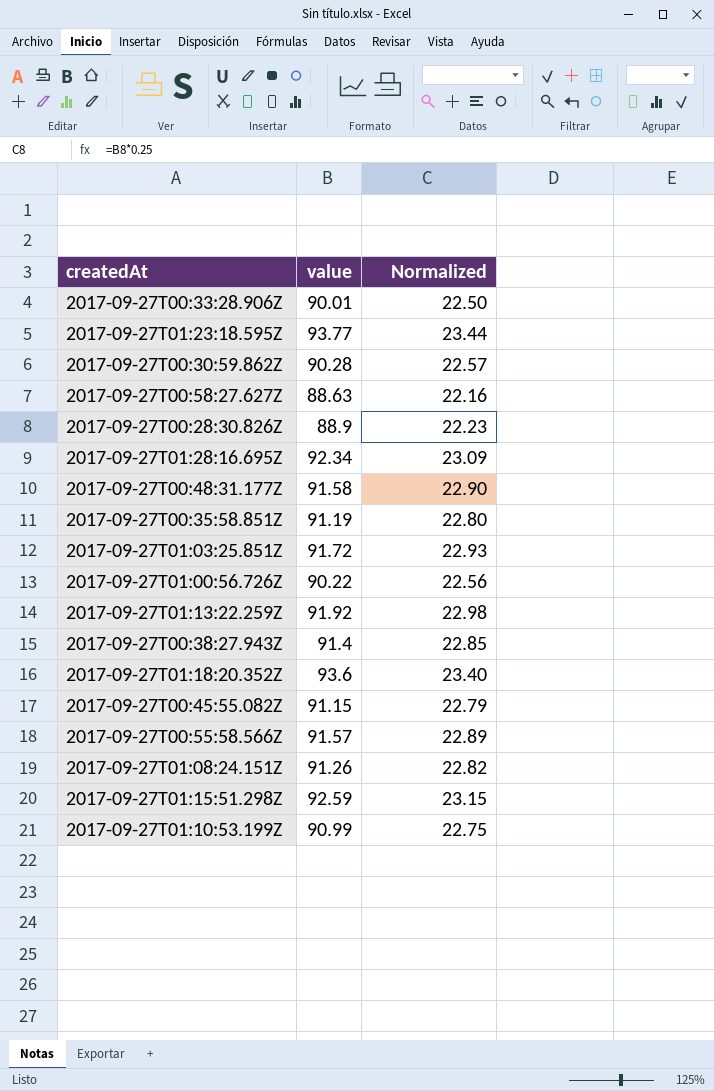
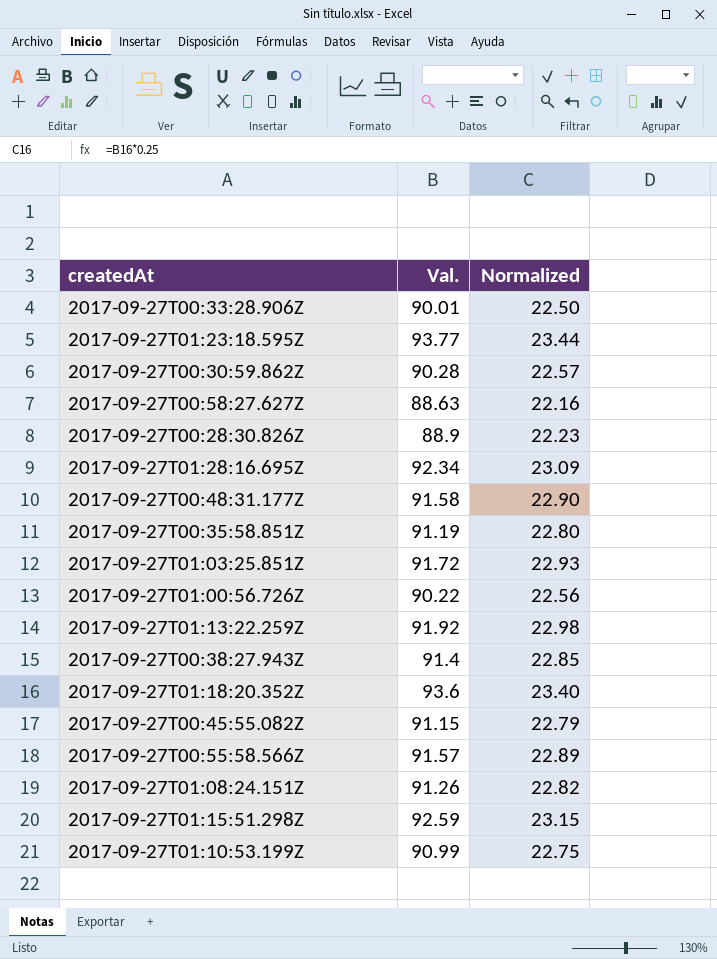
column name: value -> Val.

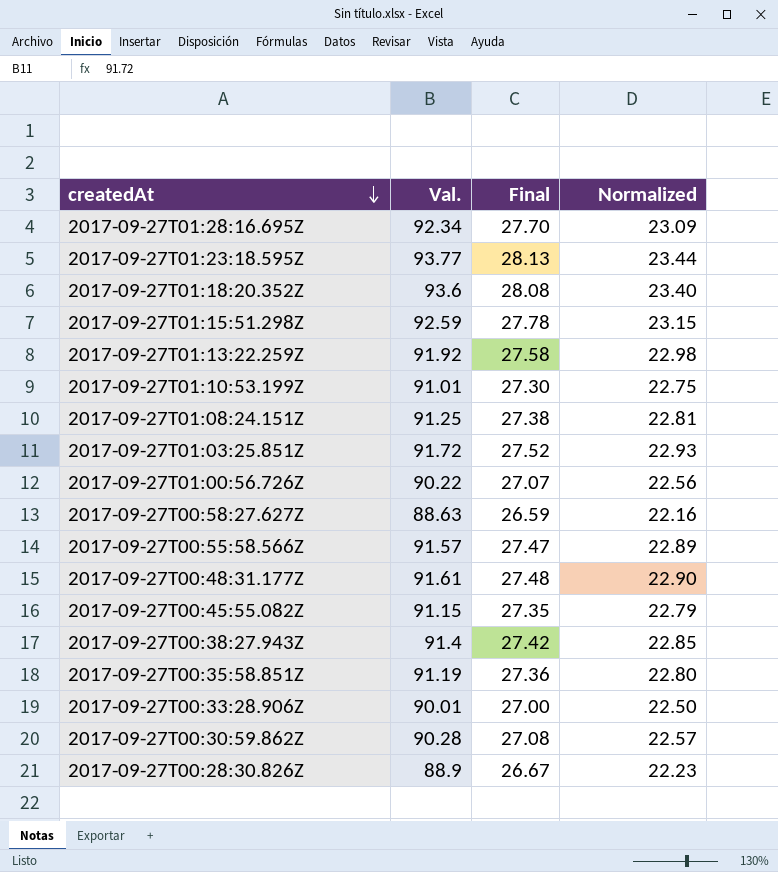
row order: none -> createdAt descending
column Final | formula: none -> [Val.] * 0.3
2017-09-27T01:10:53.199Z | Val.: 90.99 -> 91.01
2017-09-27T01:08:24.151Z | Val.: 91.26 -> 91.25
2017-09-27T01:08:24.151Z | Normalized: 22.82 -> 22.81
2017-09-27T00:48:31.177Z | Val.: 91.58 -> 91.61

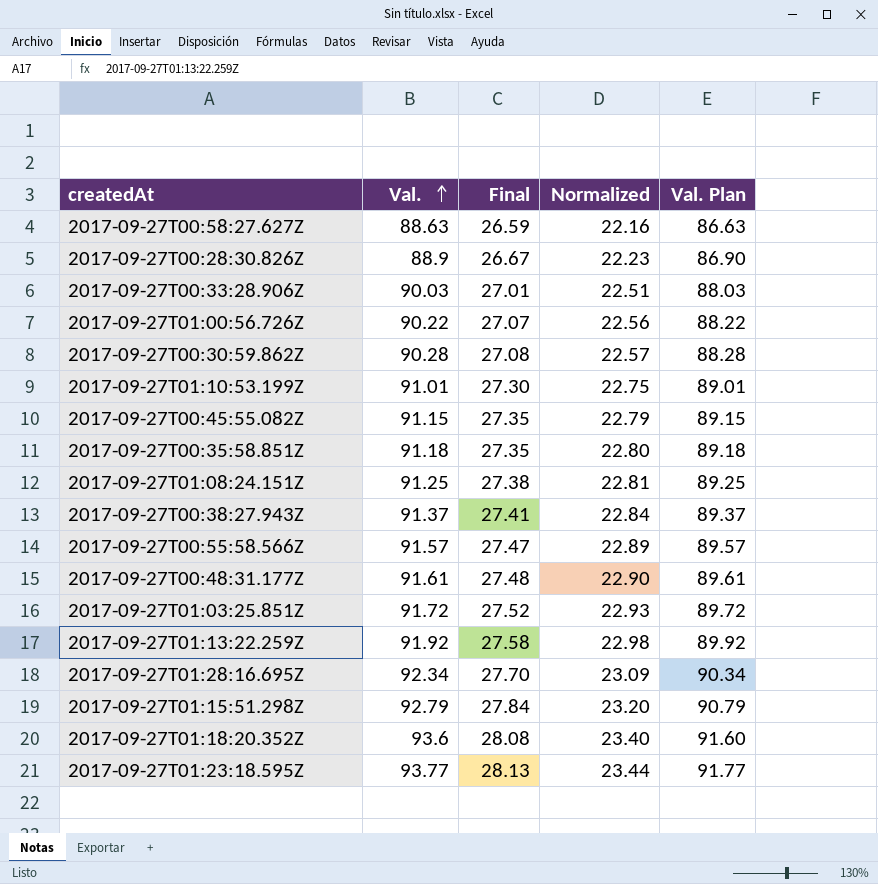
row order: createdAt descending -> Val. ascending
column Val. Plan | formula: none -> [Val.] - 2
2017-09-27T00:33:28.906Z | Val.: 90.01 -> 90.03
2017-09-27T00:33:28.906Z | Final: 27.00 -> 27.01
2017-09-27T00:33:28.906Z | Normalized: 22.50 -> 22.51
2017-09-27T00:35:58.851Z | Val.: 91.19 -> 91.18
2017-09-27T00:35:58.851Z | Final: 27.36 -> 27.35
2017-09-27T00:38:27.943Z | Val.: 91.4 -> 91.37
2017-09-27T00:38:27.943Z | Final: 27.42 -> 27.41
2017-09-27T00:38:27.943Z | Normalized: 22.85 -> 22.84
2017-09-27T01:15:51.298Z | Val.: 92.59 -> 92.79
2017-09-27T01:15:51.298Z | Final: 27.78 -> 27.84
2017-09-27T01:15:51.298Z | Normalized: 23.15 -> 23.20

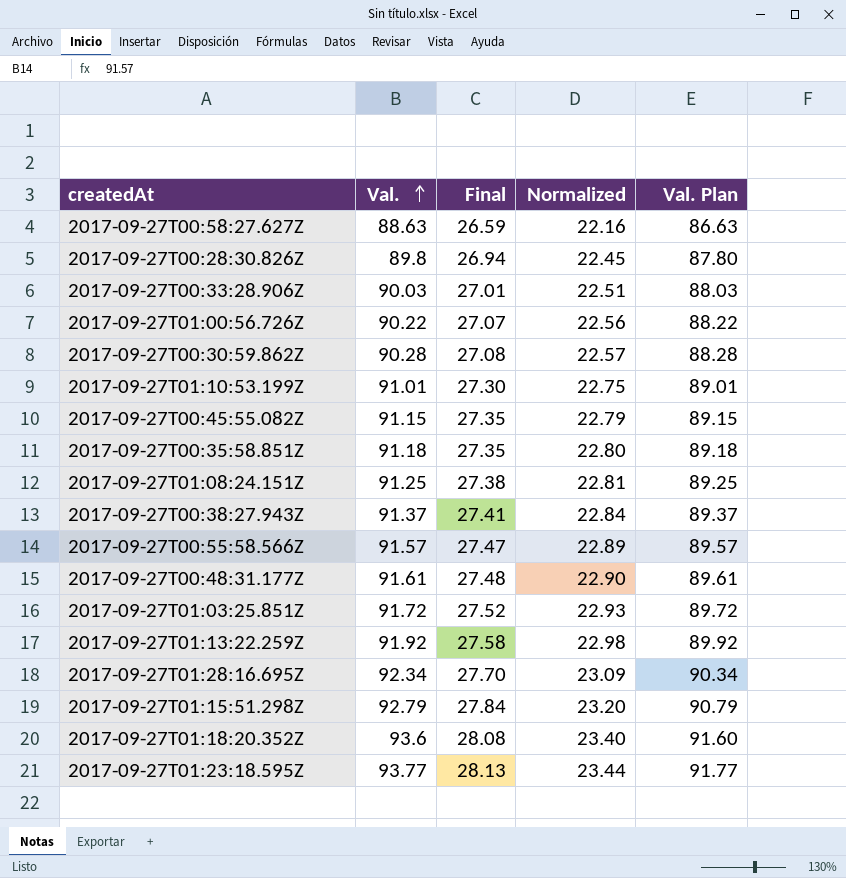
2017-09-27T00:28:30.826Z | Val.: 88.9 -> 89.8
2017-09-27T00:28:30.826Z | Final: 26.67 -> 26.94
2017-09-27T00:28:30.826Z | Normalized: 22.23 -> 22.45
2017-09-27T00:28:30.826Z | Val. Plan: 86.90 -> 87.80

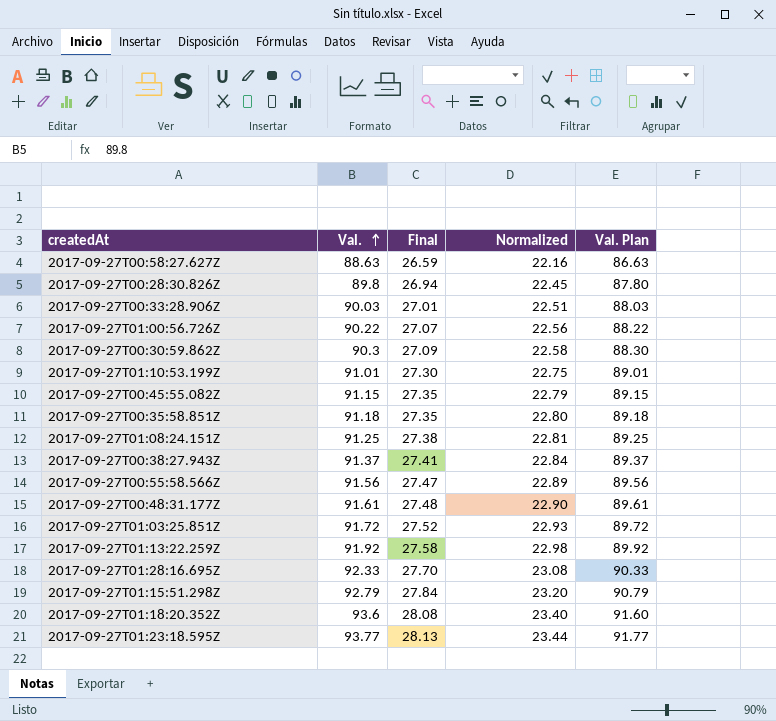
2017-09-27T00:30:59.862Z | Val.: 90.28 -> 90.3
2017-09-27T00:30:59.862Z | Final: 27.08 -> 27.09
2017-09-27T00:30:59.862Z | Normalized: 22.57 -> 22.58
2017-09-27T00:30:59.862Z | Val. Plan: 88.28 -> 88.30
2017-09-27T00:55:58.566Z | Val.: 91.57 -> 91.56
2017-09-27T00:55:58.566Z | Val. Plan: 89.57 -> 89.56
2017-09-27T01:28:16.695Z | Val.: 92.34 -> 92.33
2017-09-27T01:28:16.695Z | Normalized: 23.09 -> 23.08
2017-09-27T01:28:16.695Z | Val. Plan: 90.34 -> 90.33

